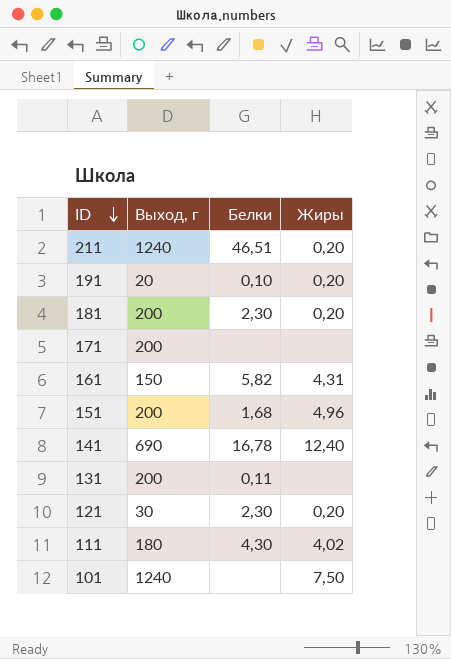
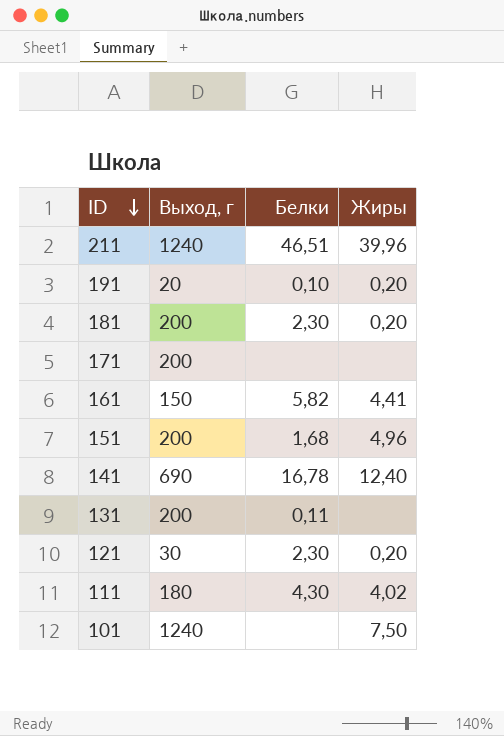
211 | Жиры: 0,20 -> 39,96
161 | Жиры: 4,31 -> 4,41

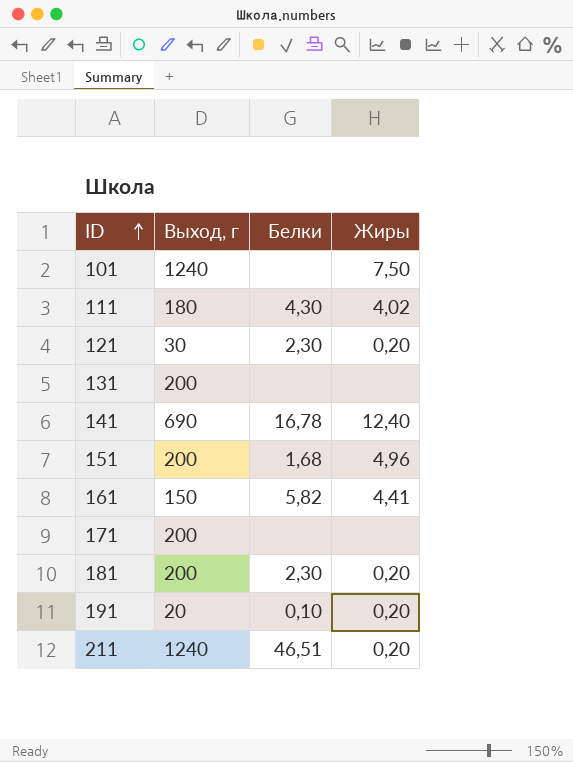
row order: ID descending -> ID ascending
131 | Белки: 0,11 -> none
211 | Жиры: 39,96 -> 0,20

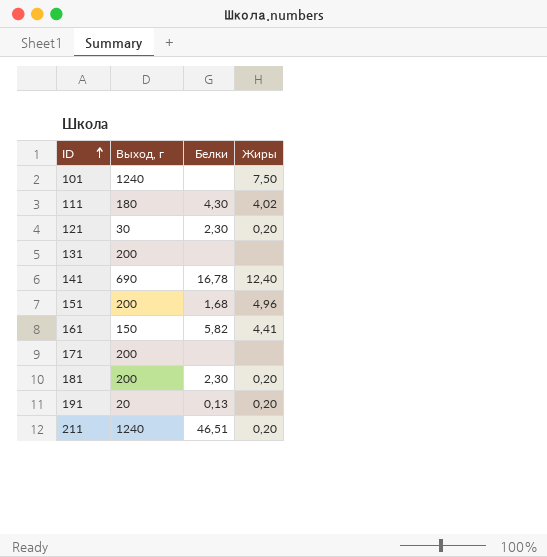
191 | Белки: 0,10 -> 0,13

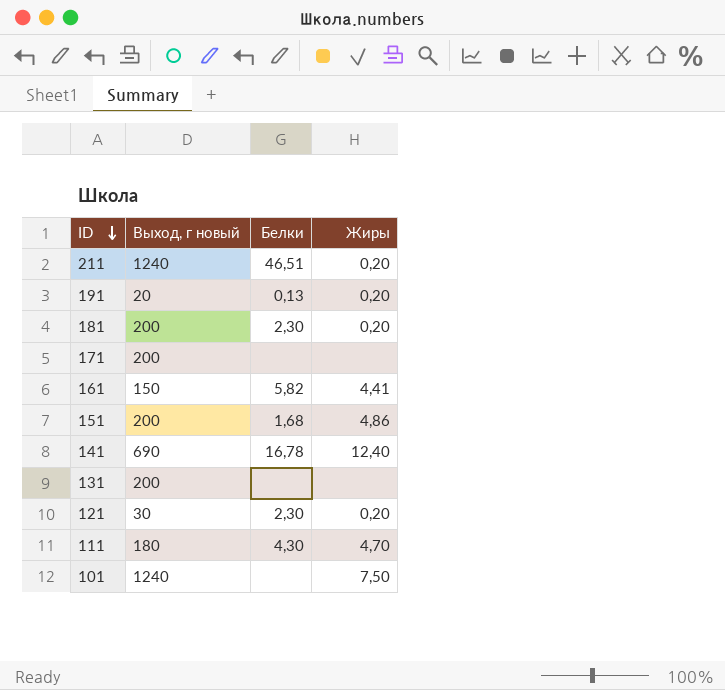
row order: ID ascending -> ID descending
column name: Выход, г -> Выход, г новый
151 | Жиры: 4,96 -> 4,86
111 | Жиры: 4,02 -> 4,70

